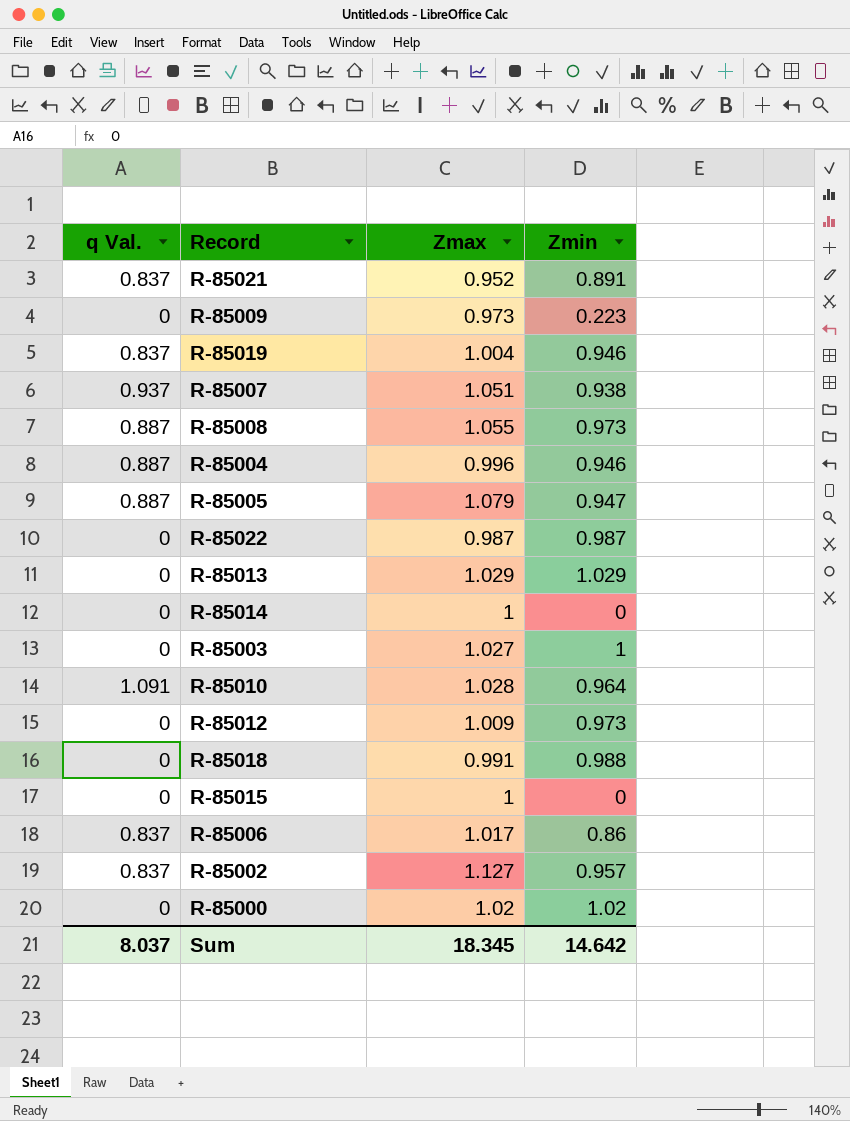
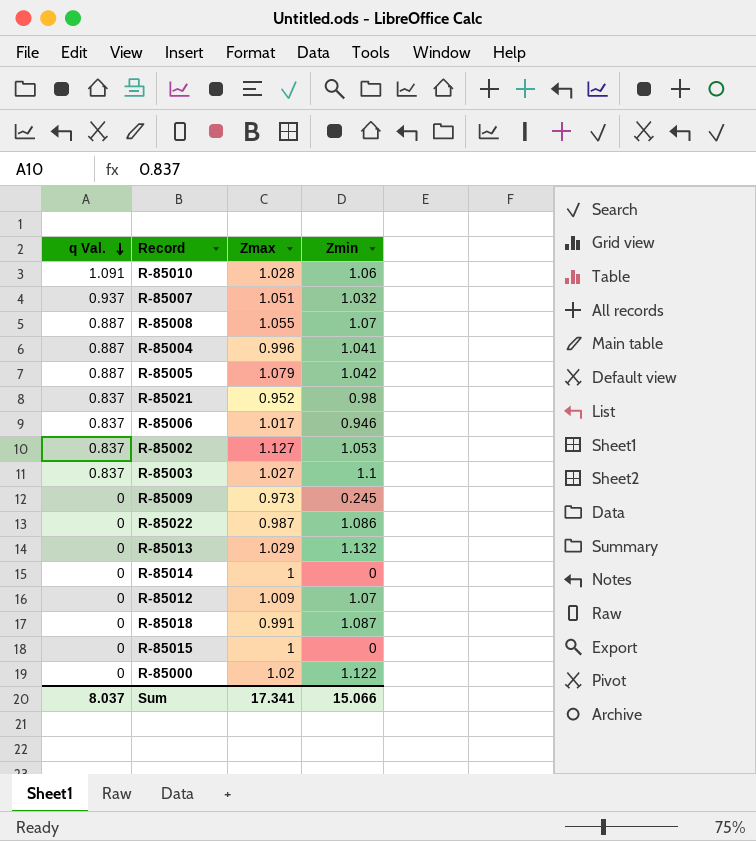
row order: none -> q Val. descending
row R-85019: 0.837 | 1.004 | 0.946 -> none
R-85010 | Zmin: 0.964 -> 1.06
R-85007 | Zmin: 0.938 -> 1.032
R-85008 | Zmin: 0.973 -> 1.07
R-85004 | Zmin: 0.946 -> 1.041
R-85005 | Zmin: 0.947 -> 1.042
R-85021 | Zmin: 0.891 -> 0.98
R-85006 | Zmin: 0.86 -> 0.946
R-85002 | Zmin: 0.957 -> 1.053
R-85003 | q Val.: 0 -> 0.837
R-85003 | Zmin: 1 -> 1.1
R-85009 | Zmin: 0.223 -> 0.245
R-85022 | Zmin: 0.987 -> 1.086
R-85013 | Zmin: 1.029 -> 1.132
R-85012 | Zmin: 0.973 -> 1.07
R-85018 | Zmin: 0.988 -> 1.087
R-85000 | Zmin: 1.02 -> 1.122
Sum | Zmax: 18.345 -> 17.341
Sum | Zmin: 14.642 -> 15.066

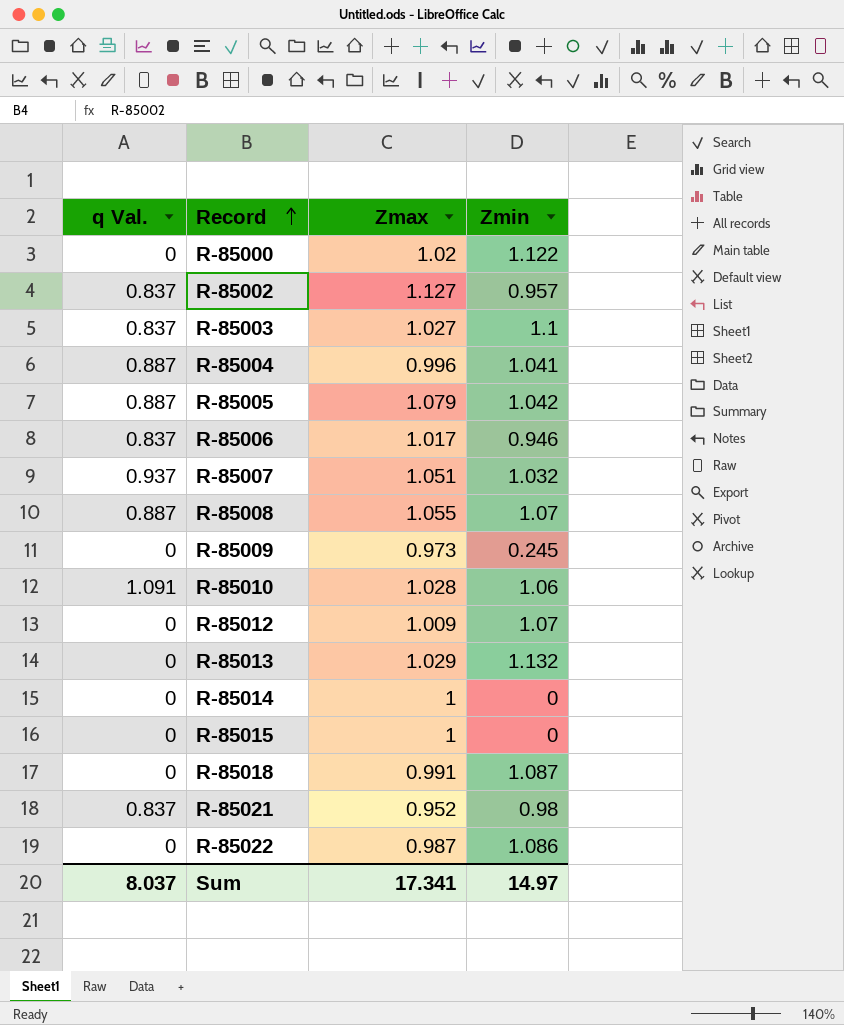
row order: q Val. descending -> Record ascending
R-85002 | Zmin: 1.053 -> 0.957
Sum | Zmin: 15.066 -> 14.97

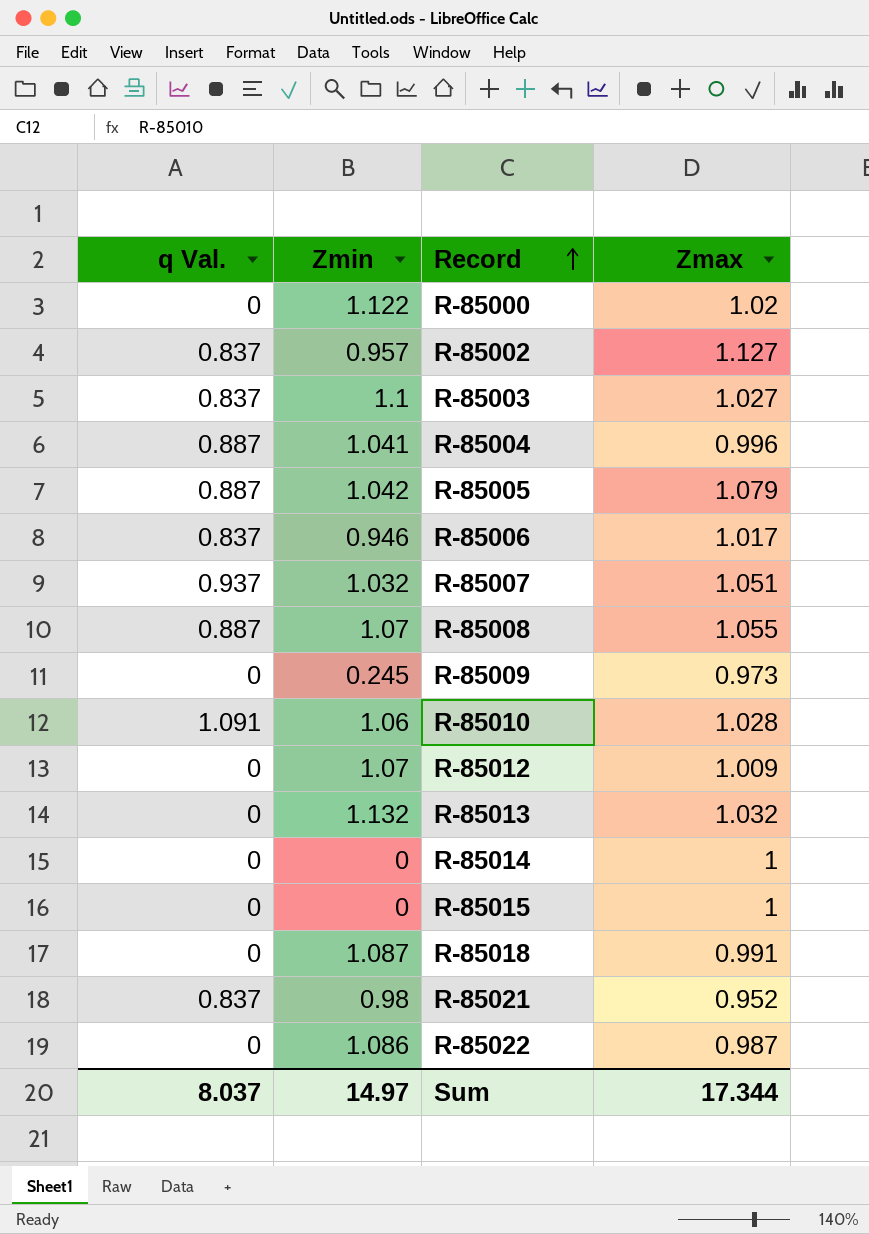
column Zmin | position: 4 -> 2
R-85013 | Zmax: 1.029 -> 1.032
Sum | Zmax: 17.341 -> 17.344

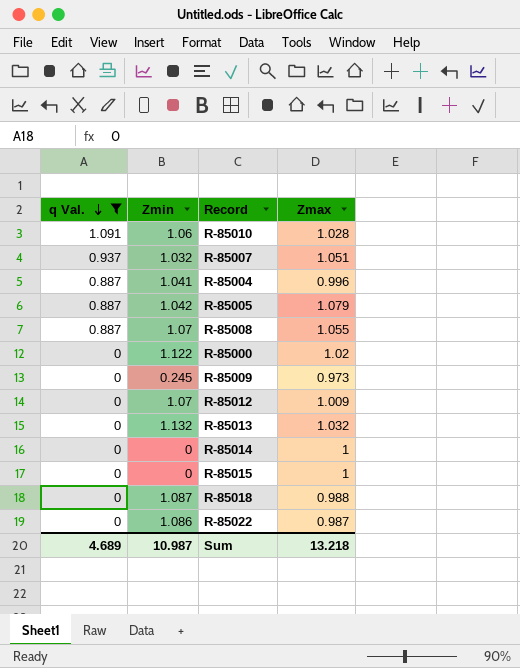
filter: none -> q Val. != 0.837
row order: Record ascending -> q Val. descending
R-85018 | Zmax: 0.991 -> 0.988
Sum | q Val.: 8.037 -> 4.689
Sum | Zmin: 14.97 -> 10.987
Sum | Zmax: 17.344 -> 13.218

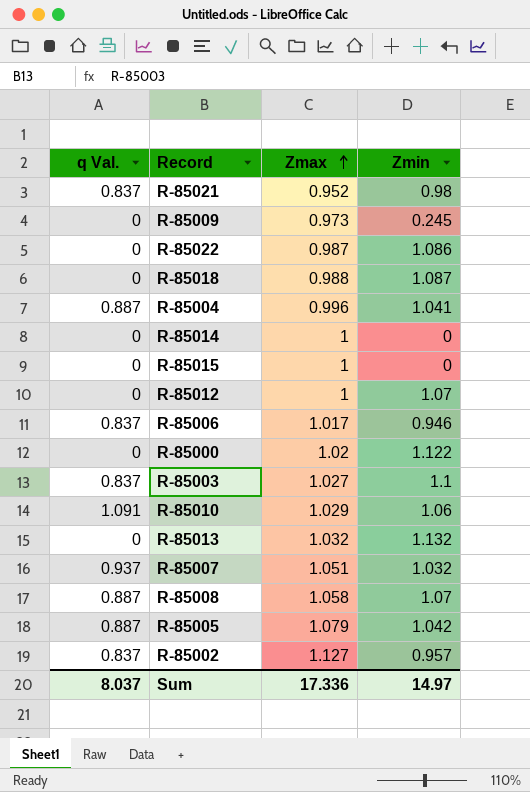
filter: q Val. != 0.837 -> none
row order: q Val. descending -> Zmax ascending
column Zmin | position: 2 -> 4
R-85012 | Zmax: 1.009 -> 1
R-85010 | Zmax: 1.028 -> 1.029
R-85008 | Zmax: 1.055 -> 1.058
Sum | q Val.: 4.689 -> 8.037
Sum | Zmax: 13.218 -> 17.336
Sum | Zmin: 10.987 -> 14.97

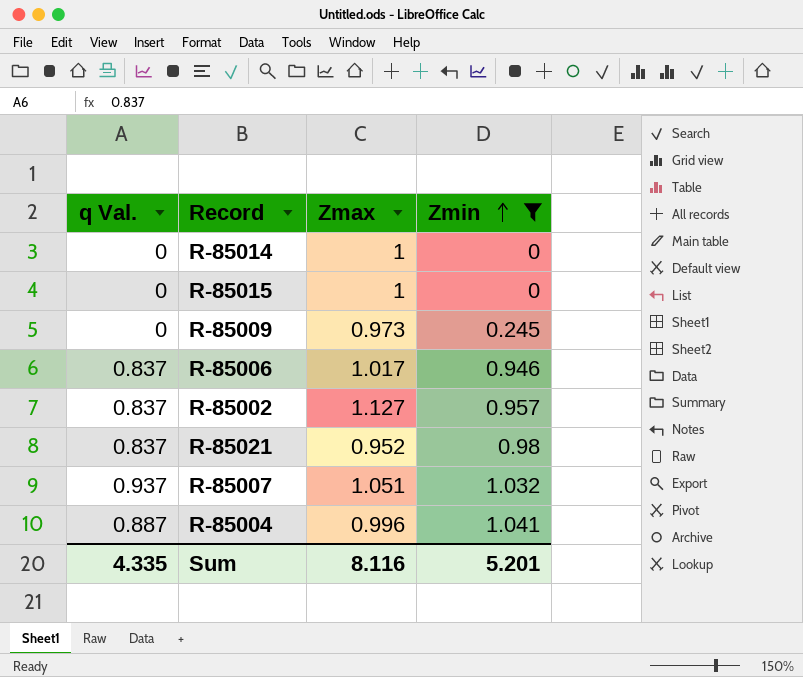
filter: none -> Zmin <= 1.041
row order: Zmax ascending -> Zmin ascending
Sum | q Val.: 8.037 -> 4.335
Sum | Zmax: 17.336 -> 8.116
Sum | Zmin: 14.97 -> 5.201

